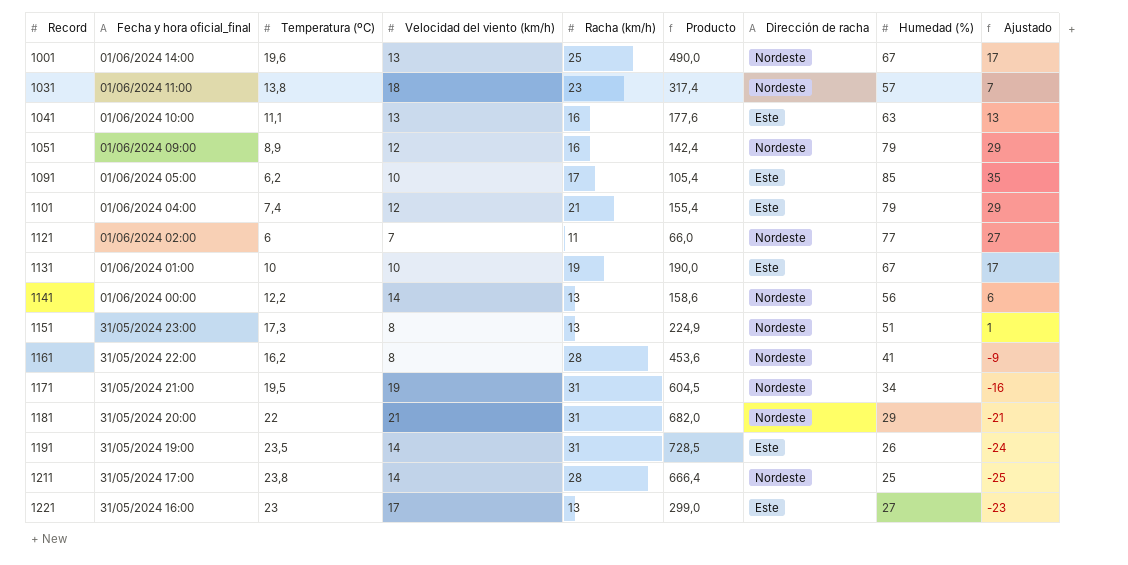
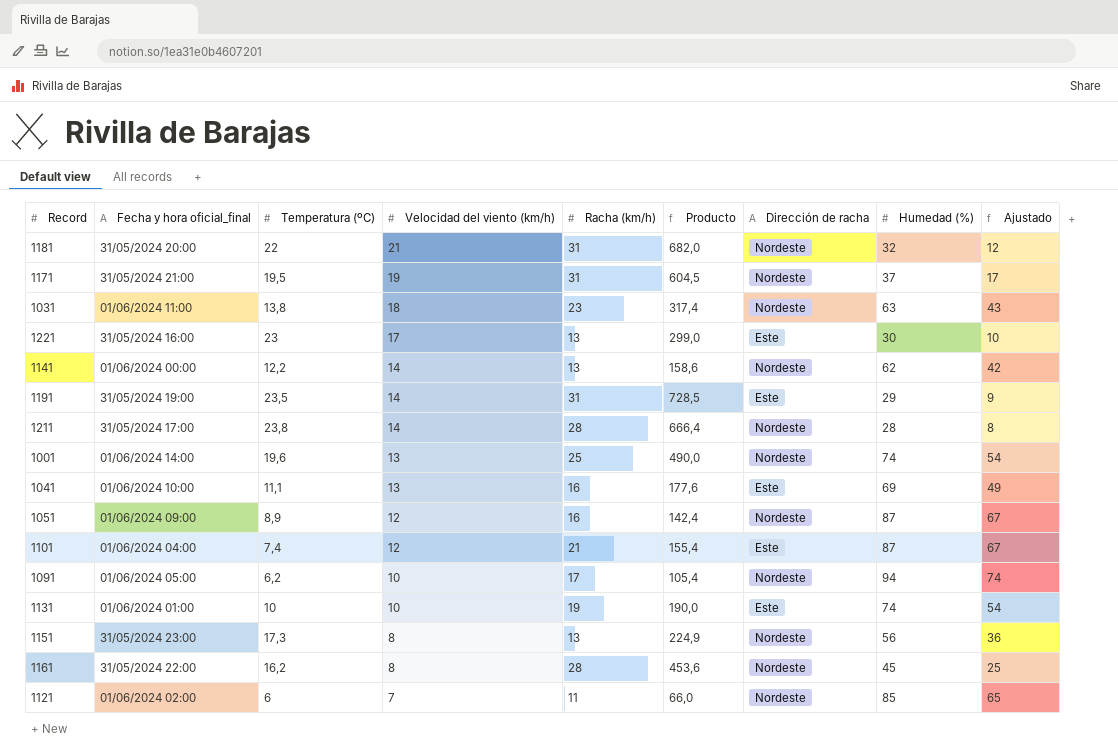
row order: Record ascending -> Velocidad del viento (km/h) descending
column Ajustado | formula: [Humedad (%)] - 50 -> [Humedad (%)] - 20
1181 | Humedad (%): 29 -> 32
1171 | Humedad (%): 34 -> 37
1031 | Humedad (%): 57 -> 63
1221 | Humedad (%): 27 -> 30
1141 | Humedad (%): 56 -> 62
1191 | Humedad (%): 26 -> 29
1211 | Humedad (%): 25 -> 28
1001 | Humedad (%): 67 -> 74
1041 | Humedad (%): 63 -> 69
1051 | Humedad (%): 79 -> 87
1101 | Humedad (%): 79 -> 87
1091 | Dirección de racha: Este -> Nordeste
1091 | Humedad (%): 85 -> 94
1131 | Humedad (%): 67 -> 74
1151 | Humedad (%): 51 -> 56
1161 | Humedad (%): 41 -> 45
1121 | Humedad (%): 77 -> 85

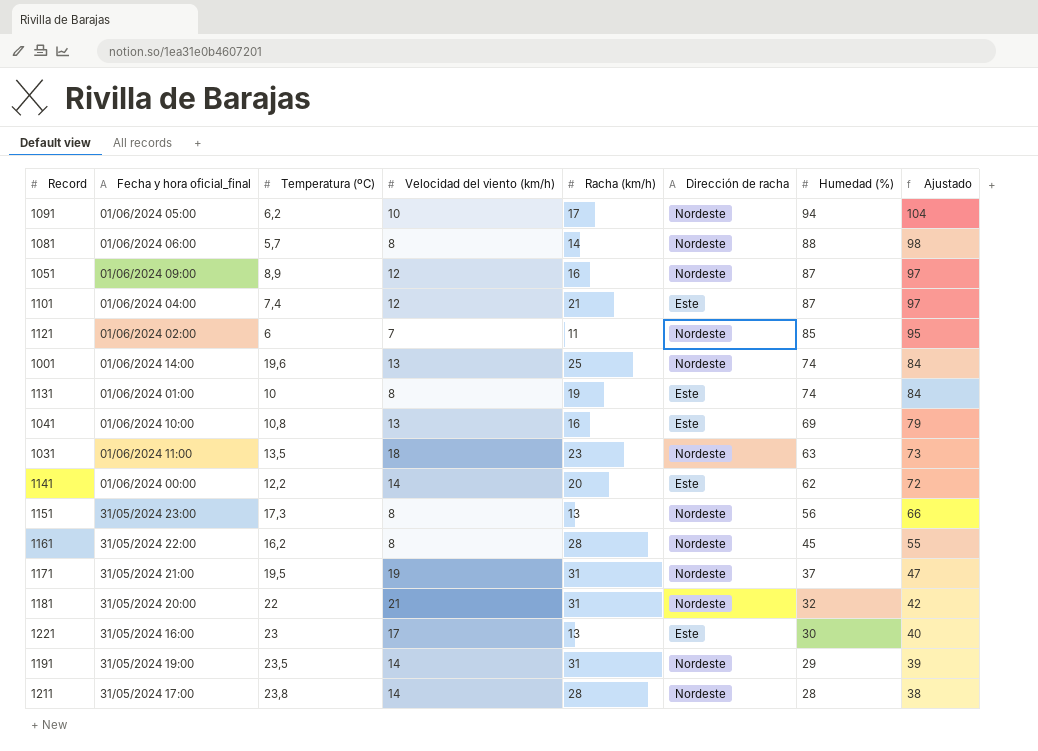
row order: Velocidad del viento (km/h) descending -> Humedad (%) descending
column Producto | formula: [Temperatura (ºC)] * [Racha (km/h)] -> none
column Ajustado | formula: [Humedad (%)] - 20 -> [Humedad (%)] + 10
row 1081: none -> 01/06/2024 06:00 | 5,7 | 8 | 14 | Nordeste | 88 | 98
1131 | Velocidad del viento (km/h): 10 -> 8
1041 | Temperatura (ºC): 11,1 -> 10,8
1031 | Temperatura (ºC): 13,8 -> 13,5
1141 | Racha (km/h): 13 -> 20
1141 | Dirección de racha: Nordeste -> Este
1191 | Dirección de racha: Este -> Nordeste

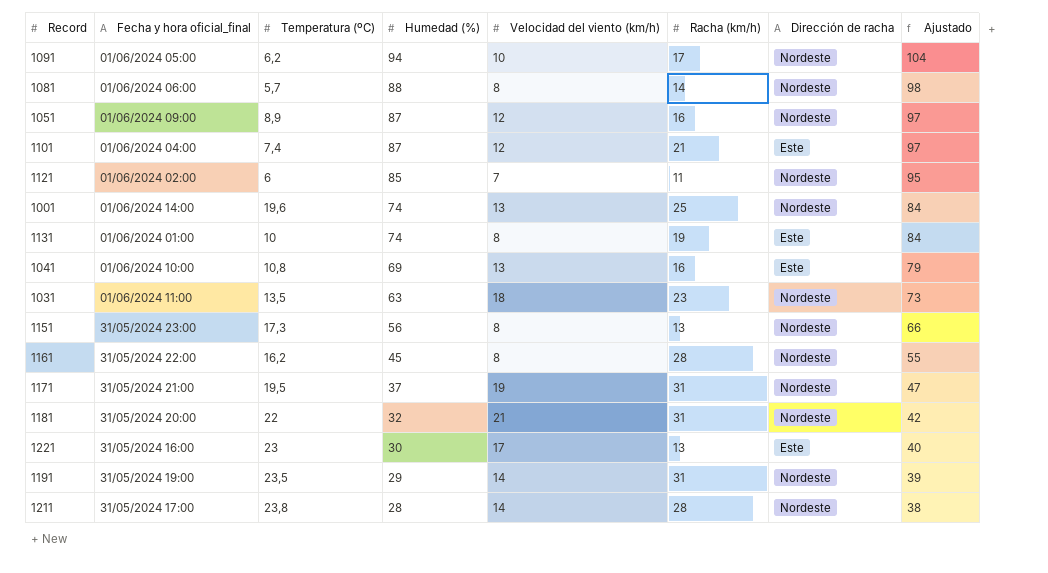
column Humedad (%) | position: 7 -> 4
row 1141: 01/06/2024 00:00 | 12,2 | 14 | 20 | Este | 62 | 72 -> none

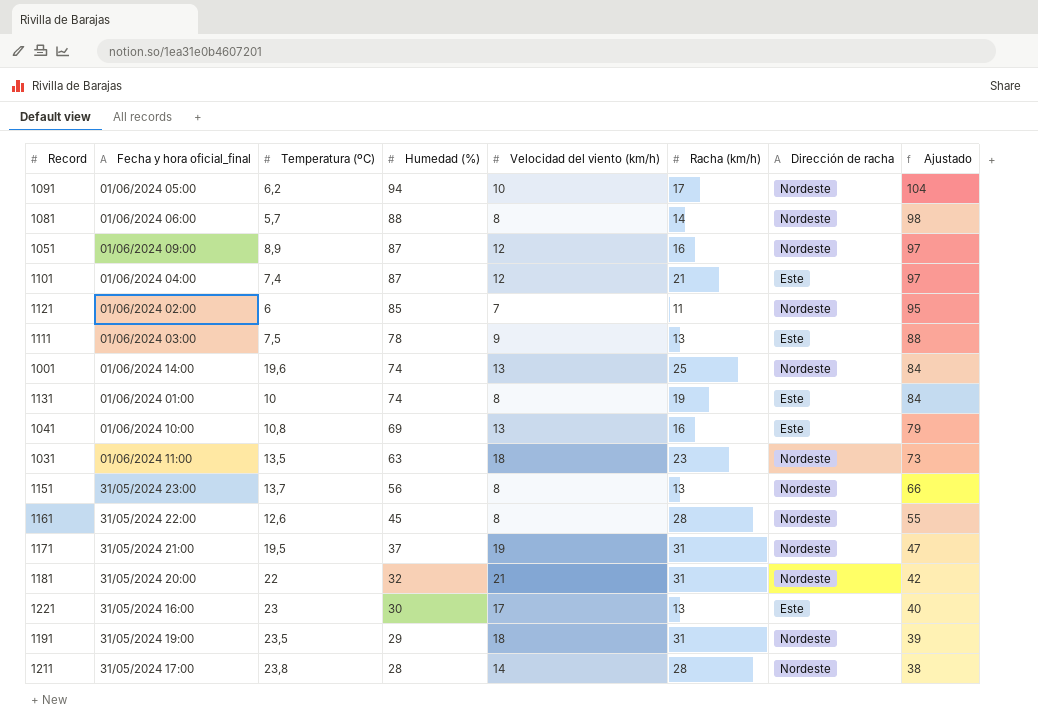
row 1111: none -> 01/06/2024 03:00 | 7,5 | 78 | 9 | 13 | Este | 88
1151 | Temperatura (ºC): 17,3 -> 13,7
1161 | Temperatura (ºC): 16,2 -> 12,6
1191 | Velocidad del viento (km/h): 14 -> 18

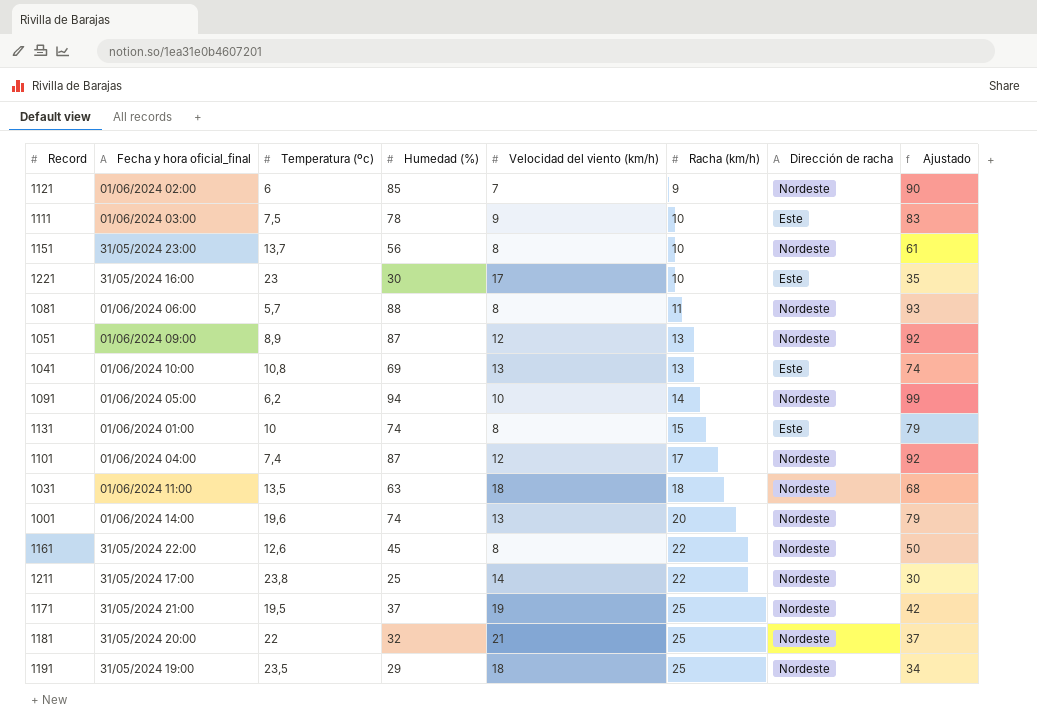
row order: Humedad (%) descending -> Racha (km/h) ascending
column name: Temperatura (ºC) -> Temperatura (ºc)
column Ajustado | formula: [Humedad (%)] + 10 -> [Humedad (%)] + 5
1121 | Racha (km/h): 11 -> 9
1111 | Racha (km/h): 13 -> 10
1151 | Racha (km/h): 13 -> 10
1221 | Racha (km/h): 13 -> 10
1081 | Racha (km/h): 14 -> 11
1051 | Racha (km/h): 16 -> 13
1041 | Racha (km/h): 16 -> 13
1091 | Racha (km/h): 17 -> 14
1131 | Racha (km/h): 19 -> 15
1101 | Racha (km/h): 21 -> 17
1101 | Dirección de racha: Este -> Nordeste
1031 | Racha (km/h): 23 -> 18
1001 | Racha (km/h): 25 -> 20
1161 | Racha (km/h): 28 -> 22
1211 | Humedad (%): 28 -> 25
1211 | Racha (km/h): 28 -> 22
1171 | Racha (km/h): 31 -> 25
1181 | Racha (km/h): 31 -> 25
1191 | Racha (km/h): 31 -> 25

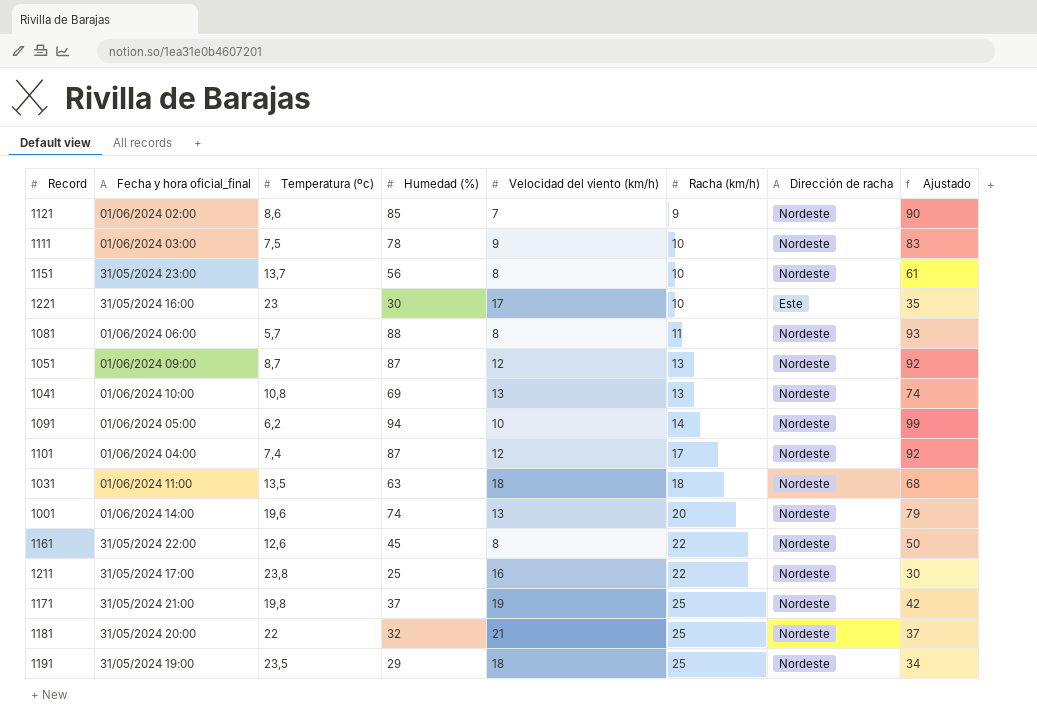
row 1131: 01/06/2024 01:00 | 10 | 74 | 8 | 15 | Este | 79 -> none
1121 | Temperatura (ºc): 6 -> 8,6
1111 | Dirección de racha: Este -> Nordeste
1051 | Temperatura (ºc): 8,9 -> 8,7
1041 | Dirección de racha: Este -> Nordeste
1211 | Velocidad del viento (km/h): 14 -> 16
1171 | Temperatura (ºc): 19,5 -> 19,8

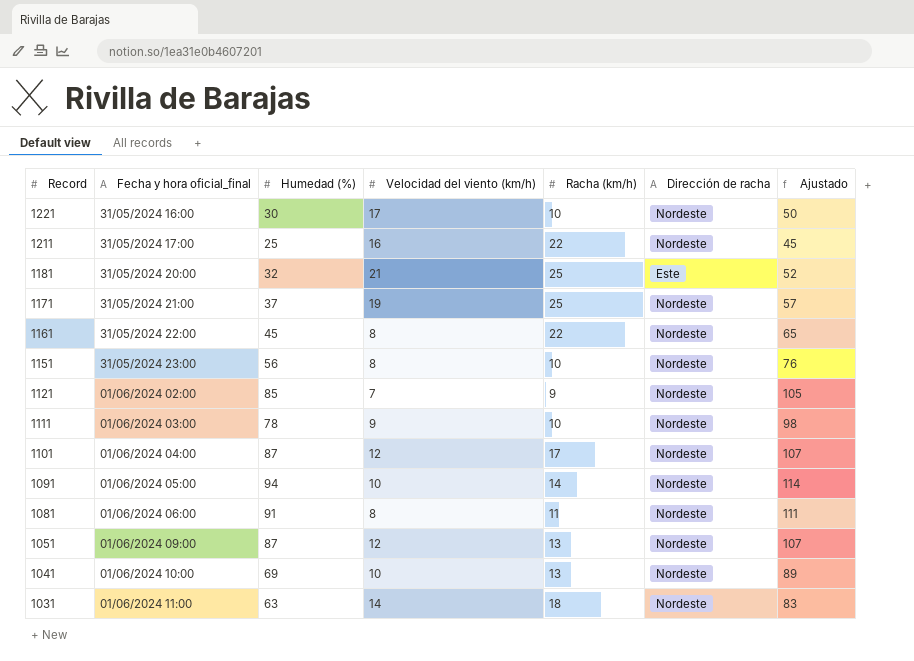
row order: Racha (km/h) ascending -> Record descending
column Temperatura (ºc) | position: 3 -> none
column Ajustado | formula: [Humedad (%)] + 5 -> [Humedad (%)] + 20
row 1001: 01/06/2024 14:00 | 19,6 | 74 | 13 | 20 | Nordeste | 79 -> none
row 1191: 31/05/2024 19:00 | 23,5 | 29 | 18 | 25 | Nordeste | 34 -> none
1221 | Dirección de racha: Este -> Nordeste
1181 | Dirección de racha: Nordeste -> Este
1081 | Humedad (%): 88 -> 91
1041 | Velocidad del viento (km/h): 13 -> 10
1031 | Velocidad del viento (km/h): 18 -> 14

